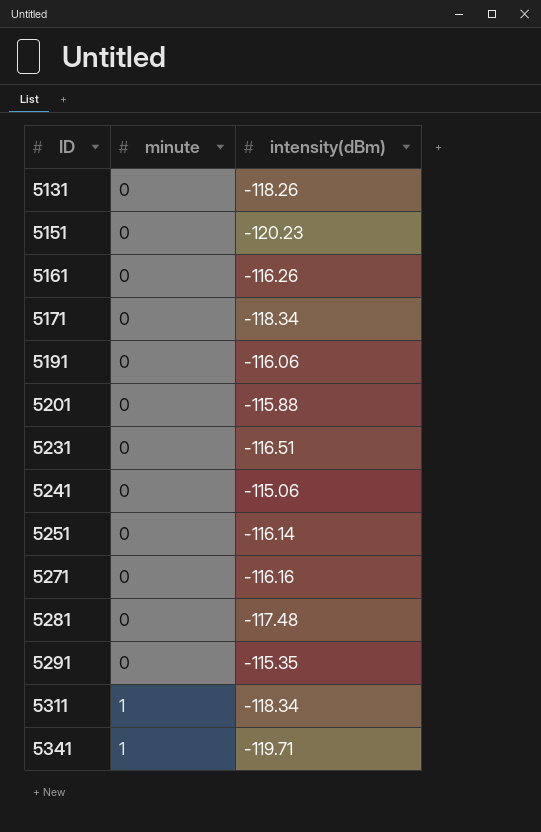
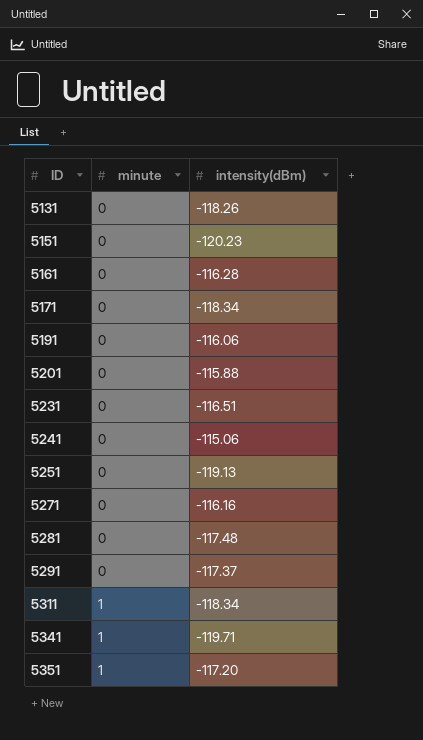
5161 | intensity(dBm): -116.26 -> -116.28
5251 | intensity(dBm): -116.14 -> -119.13
5291 | intensity(dBm): -115.35 -> -117.37
row 5351: none -> 1 | -117.20

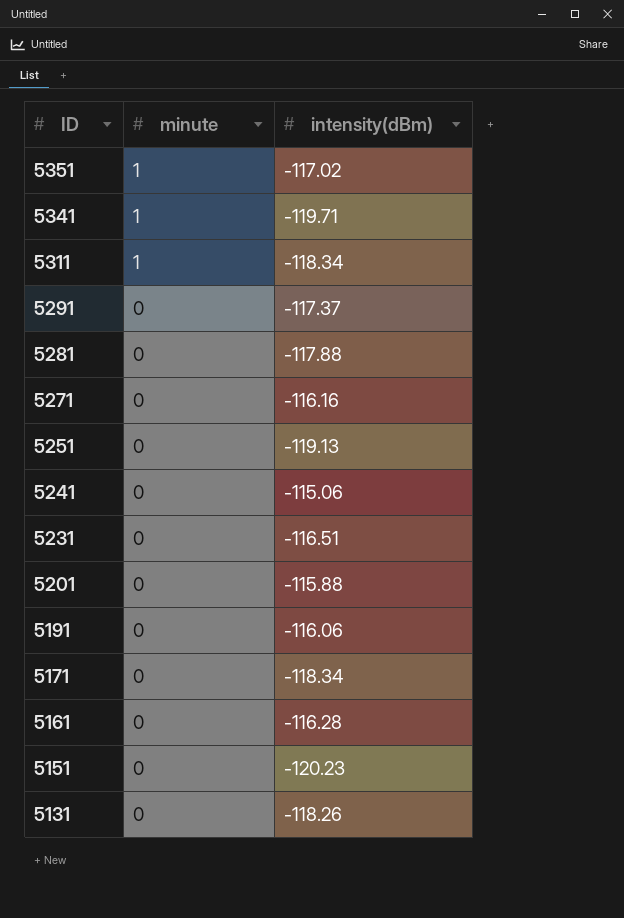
row order: ID ascending -> ID descending
5351 | intensity(dBm): -117.20 -> -117.02
5281 | intensity(dBm): -117.48 -> -117.88

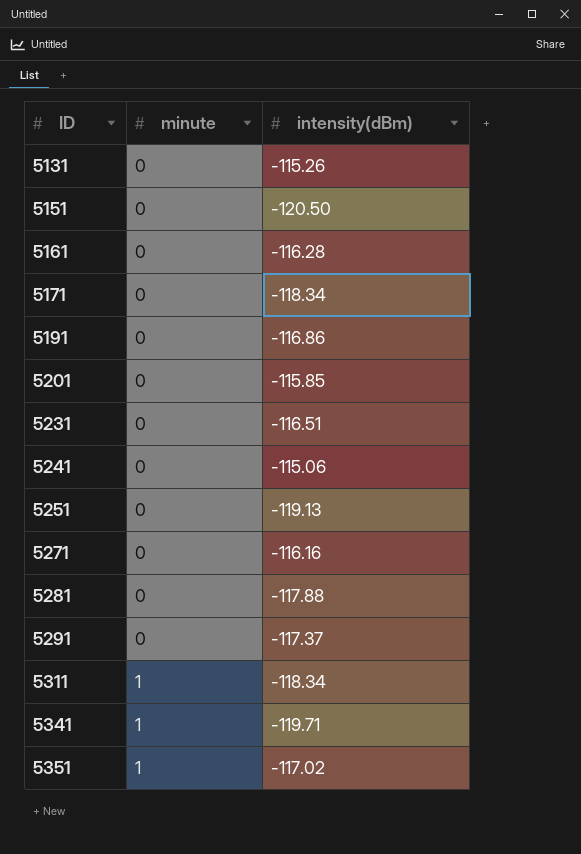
row order: ID descending -> ID ascending
5131 | intensity(dBm): -118.26 -> -115.26
5151 | intensity(dBm): -120.23 -> -120.50
5191 | intensity(dBm): -116.06 -> -116.86
5201 | intensity(dBm): -115.88 -> -115.85

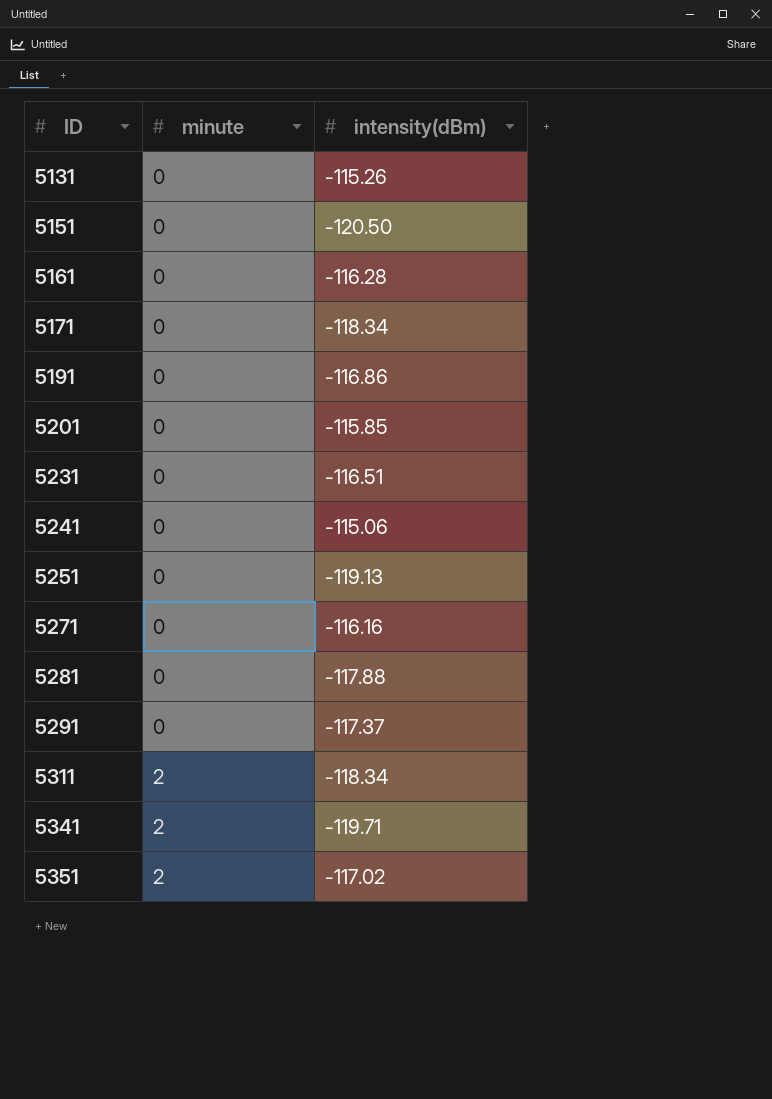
5311 | minute: 1 -> 2
5341 | minute: 1 -> 2
5351 | minute: 1 -> 2

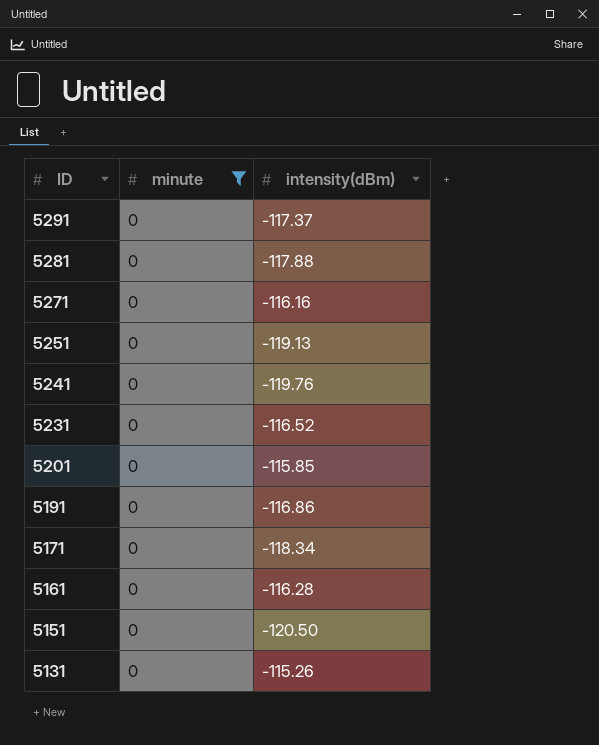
filter: none -> minute = 0
row order: ID ascending -> ID descending
5241 | intensity(dBm): -115.06 -> -119.76
5231 | intensity(dBm): -116.51 -> -116.52

